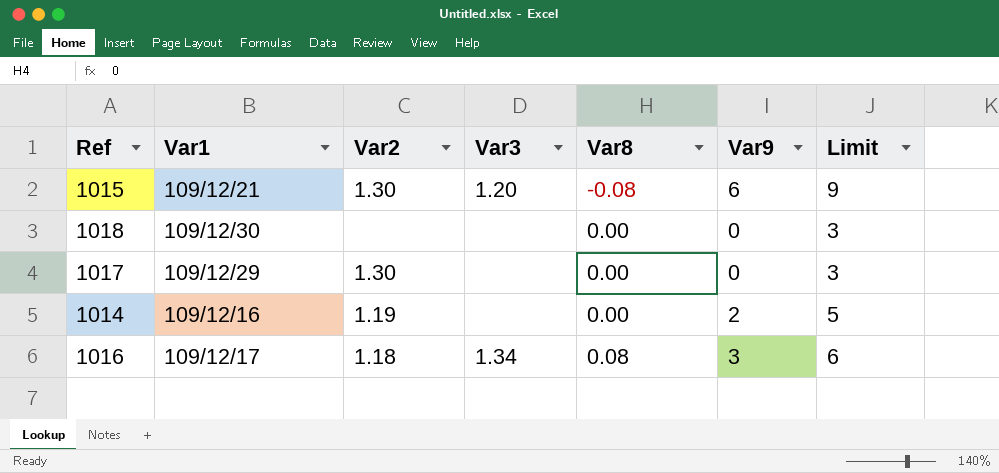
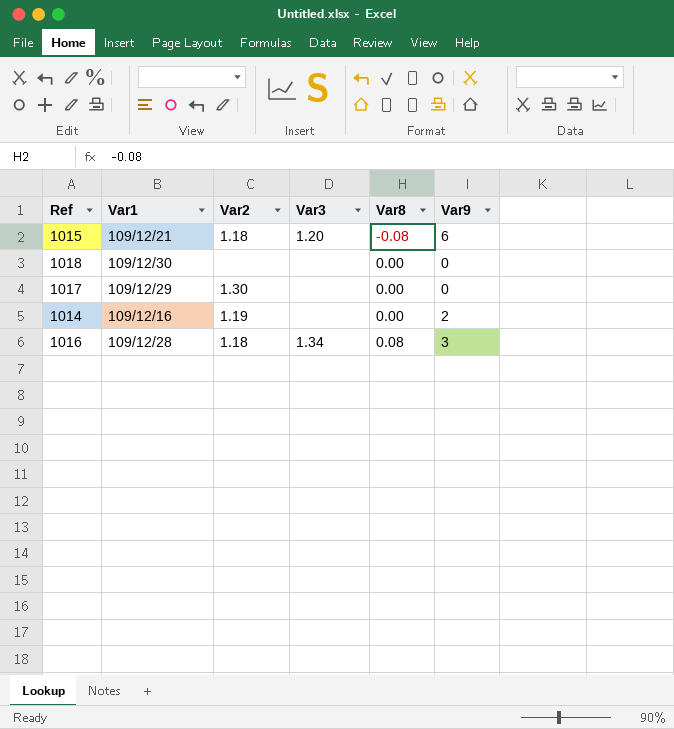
column Limit | formula: [Var9] + 3 -> none
1015 | Var2: 1.30 -> 1.18
1016 | Var1: 109/12/17 -> 109/12/28

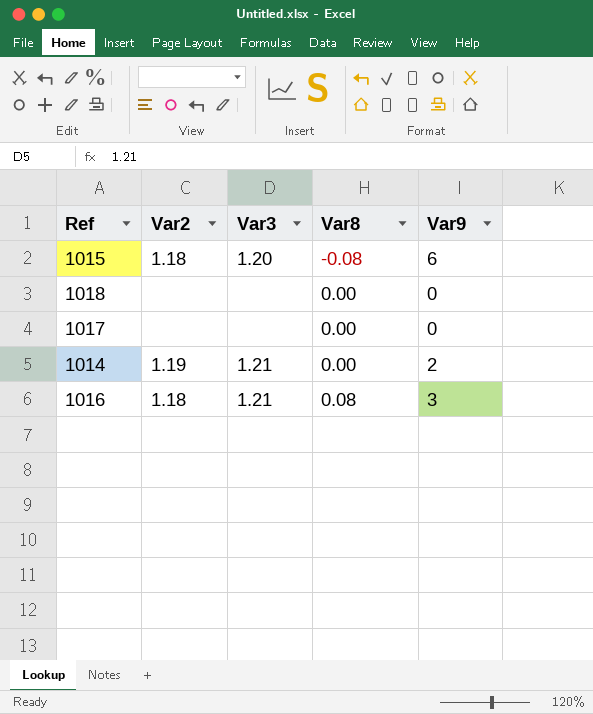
column Var1 | position: 2 -> none
1017 | Var2: 1.30 -> none
1014 | Var3: none -> 1.21
1016 | Var3: 1.34 -> 1.21

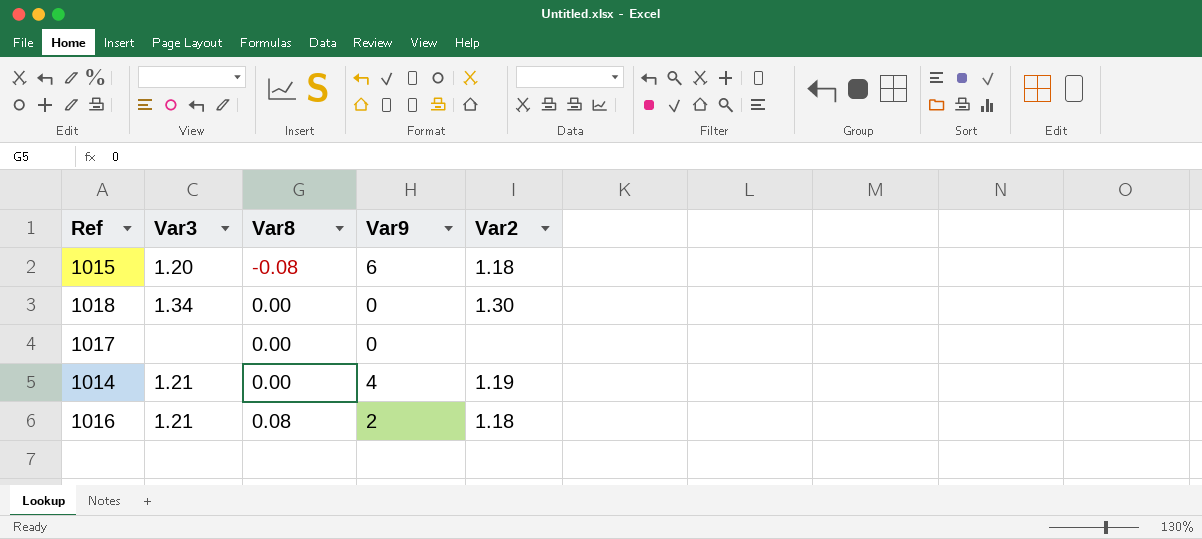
column Var2 | position: 2 -> 5
1018 | Var3: none -> 1.34
1018 | Var2: none -> 1.30
1014 | Var9: 2 -> 4
1016 | Var9: 3 -> 2

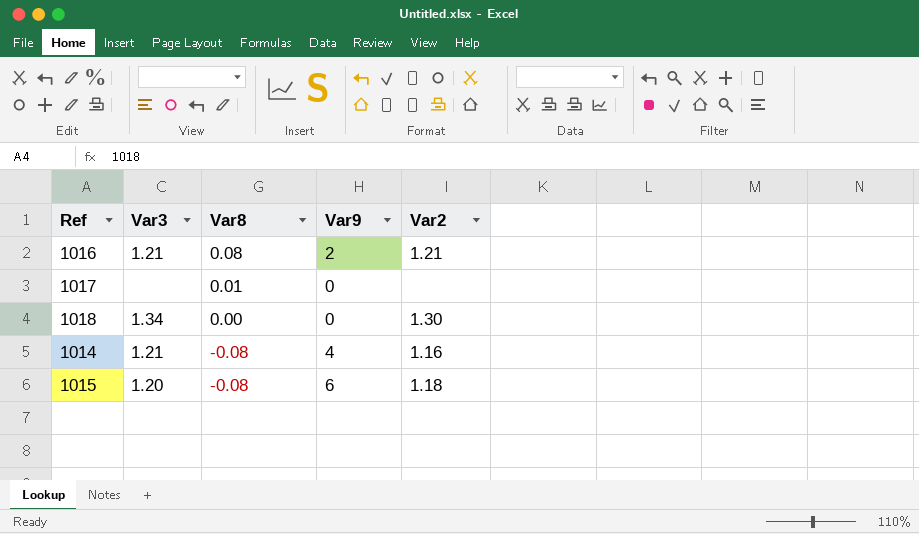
row order: Var8 ascending -> Var8 descending
1016 | Var2: 1.18 -> 1.21
1017 | Var8: 0.00 -> 0.01
1014 | Var8: 0.00 -> -0.08
1014 | Var2: 1.19 -> 1.16

